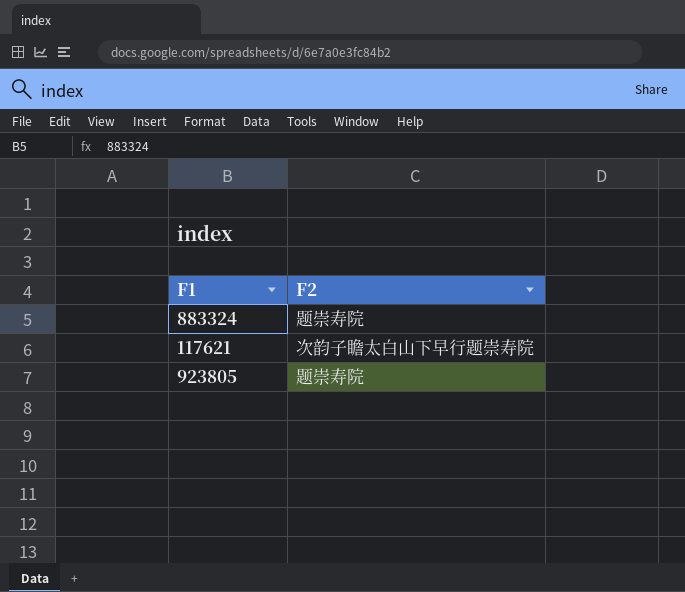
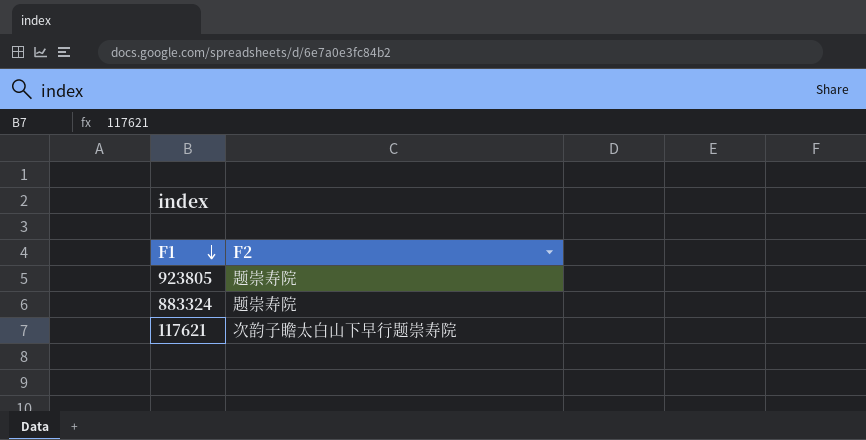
row order: none -> F1 descending

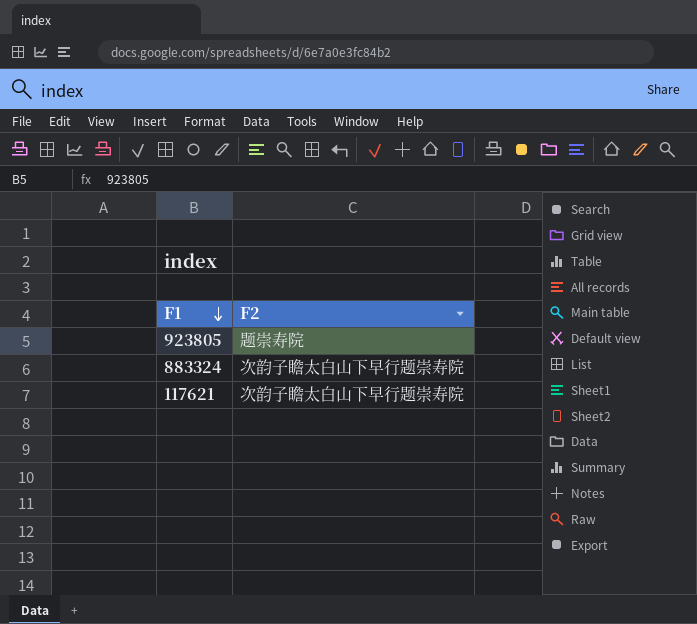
883324 | F2: 题崇寿院 -> 次韵子瞻太白山下早行题崇寿院

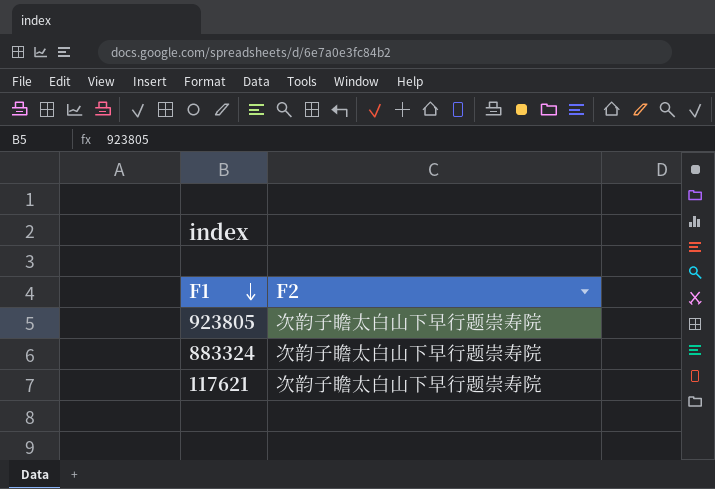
923805 | F2: 题崇寿院 -> 次韵子瞻太白山下早行题崇寿院

